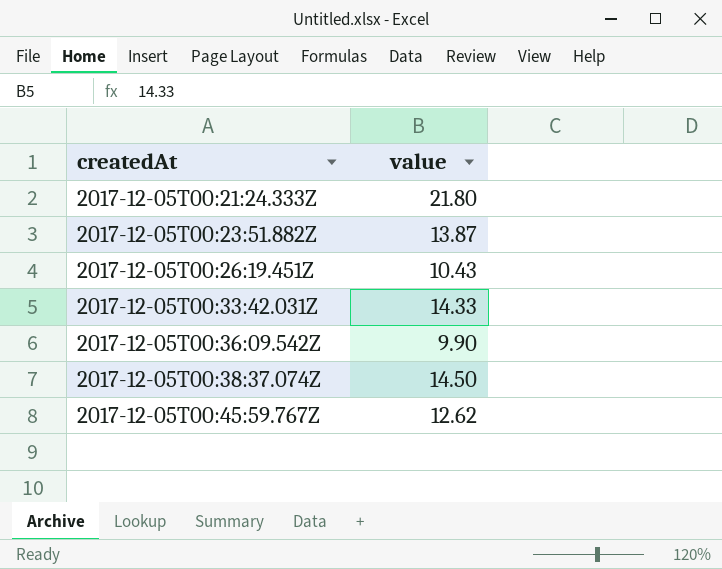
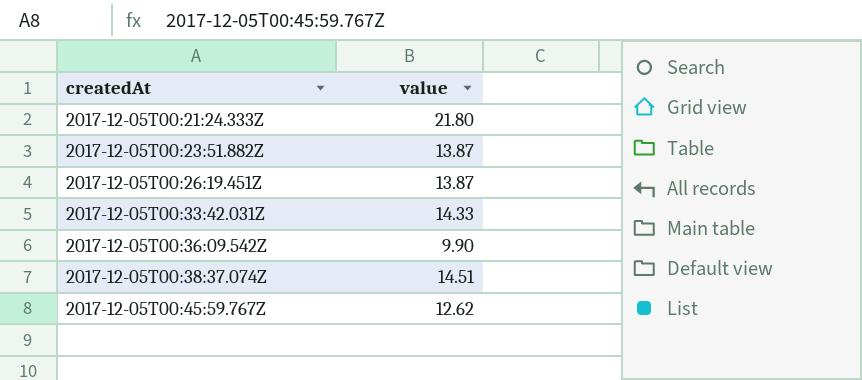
2017-12-05T00:26:19.451Z | value: 10.43 -> 13.87
2017-12-05T00:38:37.074Z | value: 14.50 -> 14.51

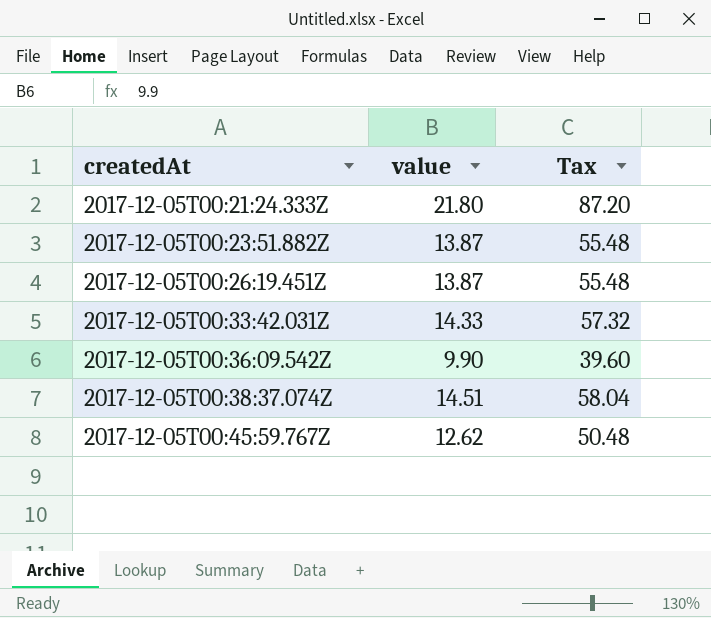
column Tax | formula: none -> [value] * 4

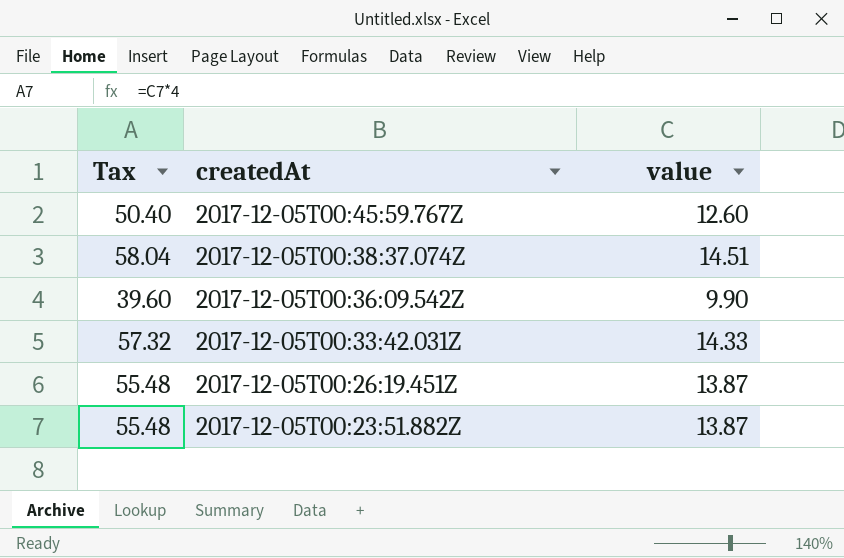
row order: createdAt ascending -> createdAt descending
column Tax | position: 3 -> 1
row 2017-12-05T00:21:24.333Z: 21.80 | 87.20 -> none
2017-12-05T00:45:59.767Z | Tax: 50.48 -> 50.40
2017-12-05T00:45:59.767Z | value: 12.62 -> 12.60

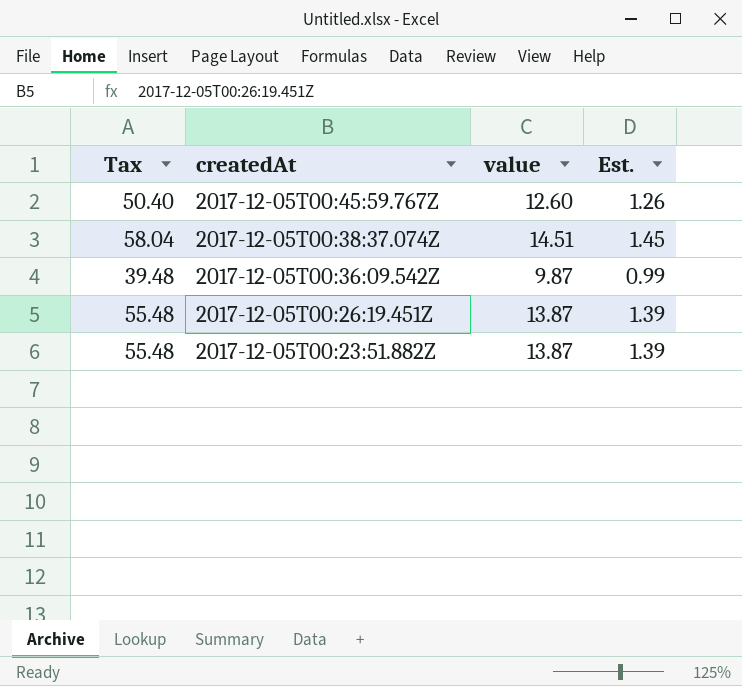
column Est. | formula: none -> [value] * 0.1
row 2017-12-05T00:33:42.031Z: 57.32 | 14.33 -> none
2017-12-05T00:36:09.542Z | Tax: 39.60 -> 39.48
2017-12-05T00:36:09.542Z | value: 9.90 -> 9.87

